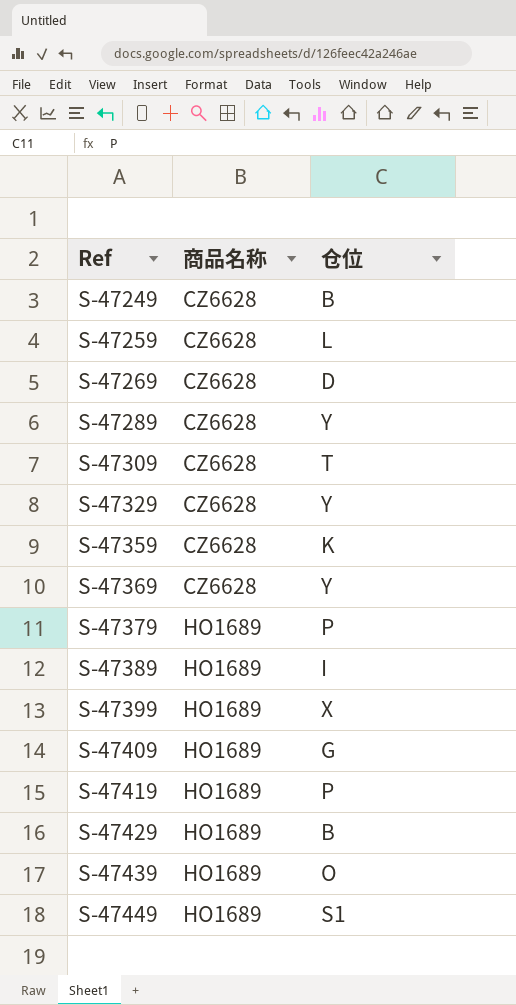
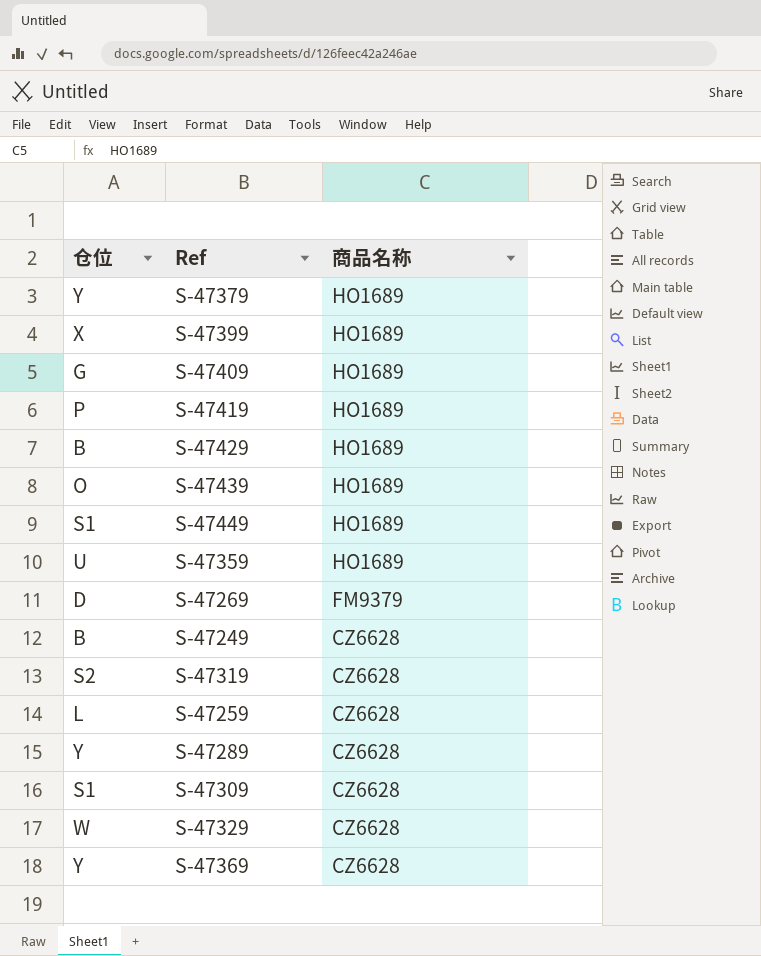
row order: Ref ascending -> 商品名称 descending
column 仓位 | position: 3 -> 1
row S-47389: HO1689 | I -> none
S-47379 | 仓位: P -> Y
S-47359 | 仓位: K -> U
S-47359 | 商品名称: CZ6628 -> HO1689
S-47269 | 商品名称: CZ6628 -> FM9379
row S-47319: none -> S2 | CZ6628
S-47309 | 仓位: T -> S1
S-47329 | 仓位: Y -> W

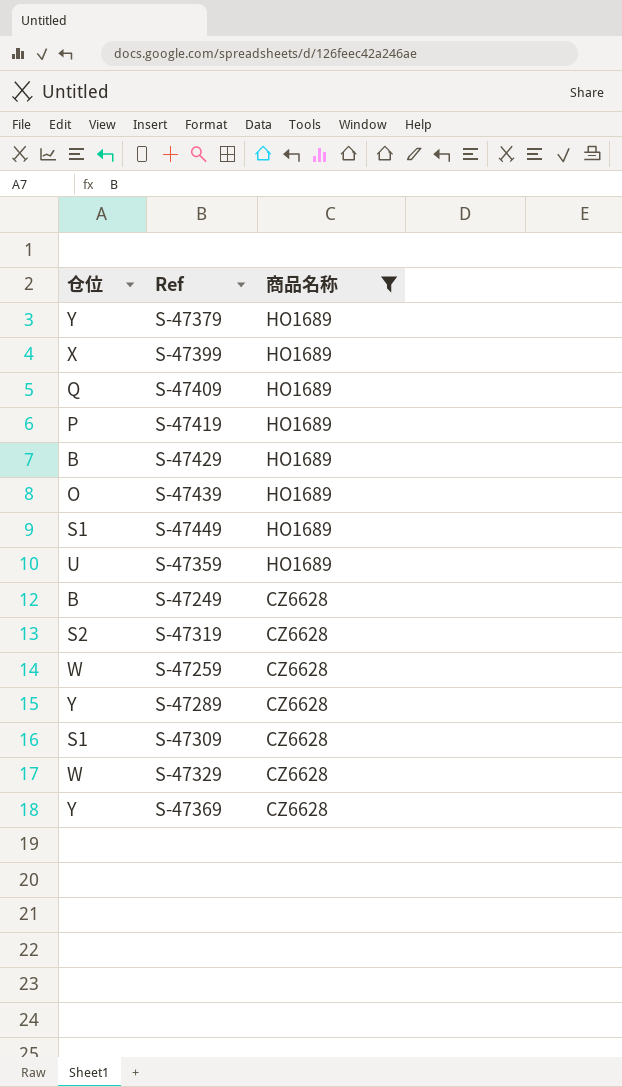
filter: none -> 商品名称 != FM9379
S-47409 | 仓位: G -> Q
S-47259 | 仓位: L -> W

